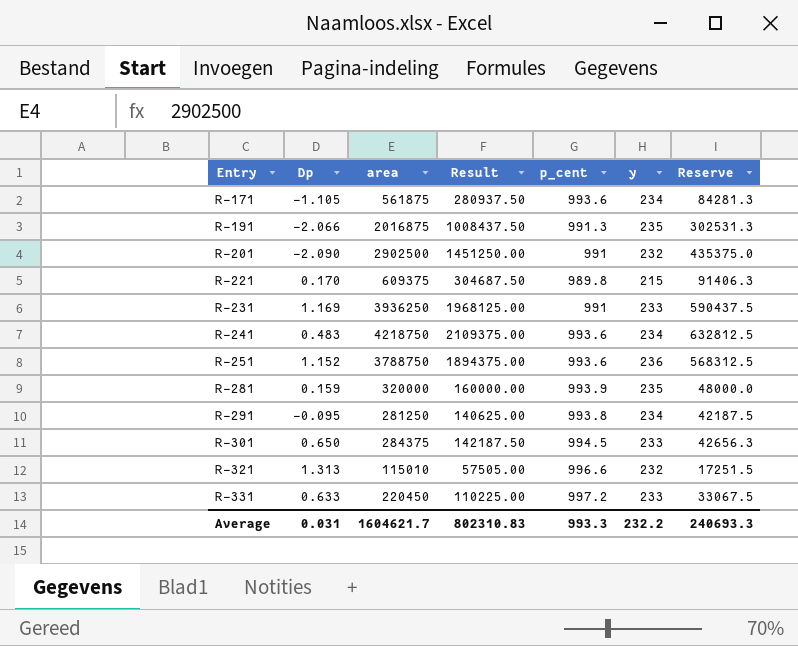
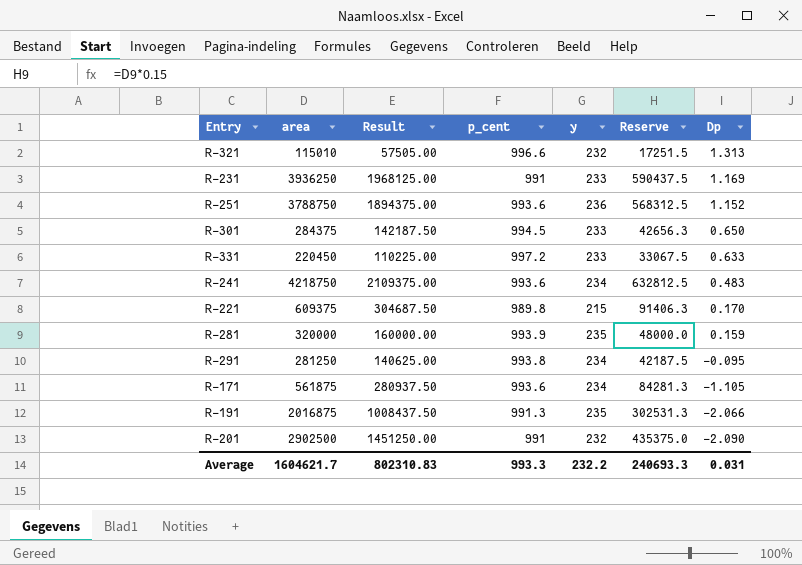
row order: Entry ascending -> Dp descending
column Dp | position: 2 -> 7

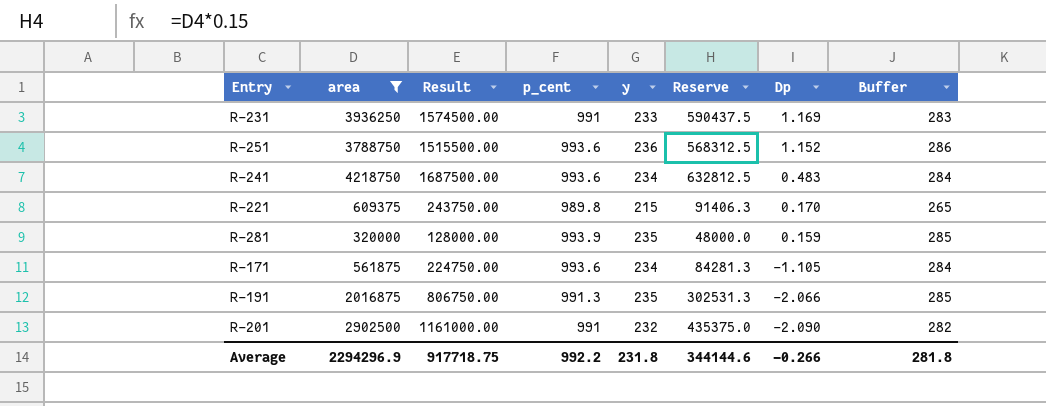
filter: none -> area >= 320000
column Result | formula: [area] * 0.5 -> [area] * 0.4
column Buffer | formula: none -> [y] + 50
Average | area: 1604621.7 -> 2294296.9
Average | Result: 802310.83 -> 917718.75
Average | p_cent: 993.3 -> 992.2
Average | y: 232.2 -> 231.8
Average | Reserve: 240693.3 -> 344144.6
Average | Dp: 0.031 -> -0.266

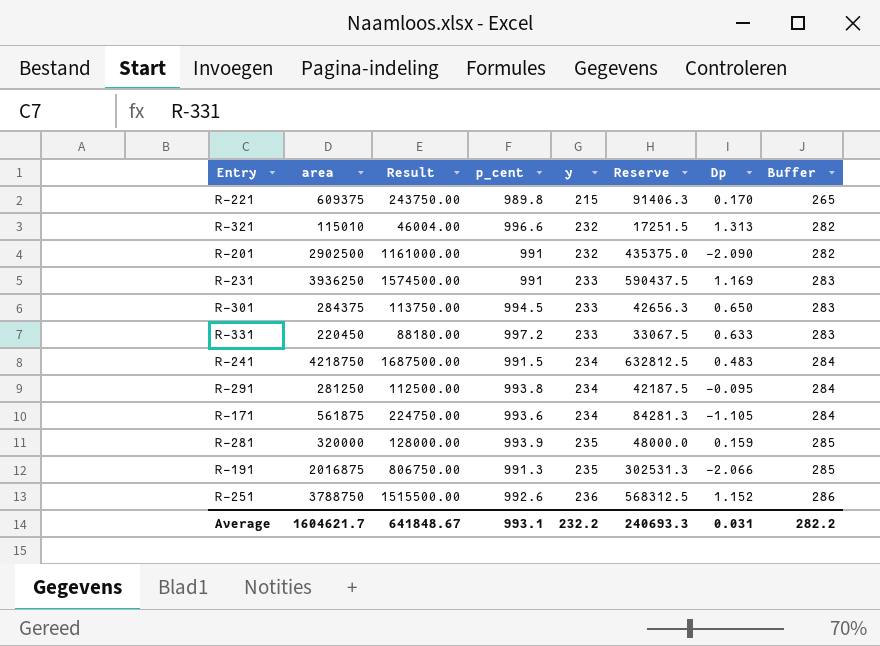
filter: area >= 320000 -> none
row order: Dp descending -> y ascending
R-241 | p_cent: 993.6 -> 991.5
R-251 | p_cent: 993.6 -> 992.6
Average | area: 2294296.9 -> 1604621.7
Average | Result: 917718.75 -> 641848.67
Average | p_cent: 992.2 -> 993.1
Average | y: 231.8 -> 232.2
Average | Reserve: 344144.6 -> 240693.3
Average | Dp: -0.266 -> 0.031
Average | Buffer: 281.8 -> 282.2

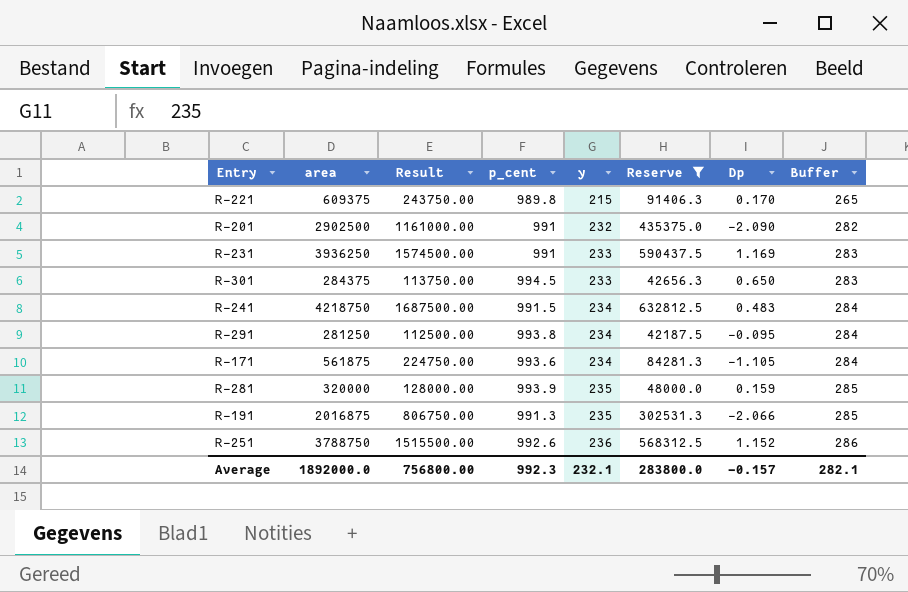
filter: none -> Reserve >= 42187.5
Average | area: 1604621.7 -> 1892000.0
Average | Result: 641848.67 -> 756800.00
Average | p_cent: 993.1 -> 992.3
Average | y: 232.2 -> 232.1
Average | Reserve: 240693.3 -> 283800.0
Average | Dp: 0.031 -> -0.157
Average | Buffer: 282.2 -> 282.1

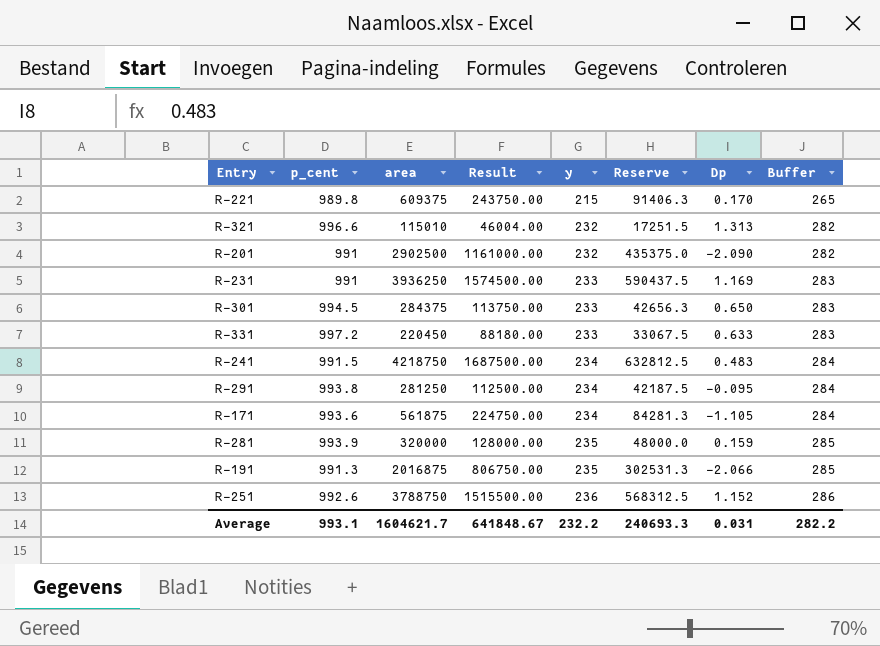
filter: Reserve >= 42187.5 -> none
column p_cent | position: 4 -> 2
Average | p_cent: 992.3 -> 993.1
Average | area: 1892000.0 -> 1604621.7
Average | Result: 756800.00 -> 641848.67
Average | y: 232.1 -> 232.2
Average | Reserve: 283800.0 -> 240693.3
Average | Dp: -0.157 -> 0.031
Average | Buffer: 282.1 -> 282.2

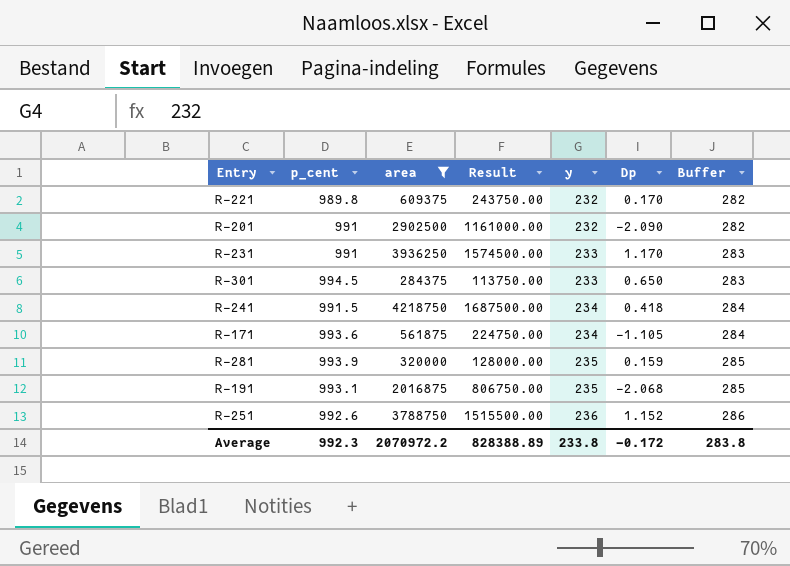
filter: none -> area >= 284375
column Reserve | formula: [area] * 0.15 -> none
R-221 | y: 215 -> 232
R-221 | Buffer: 265 -> 282
R-231 | Dp: 1.169 -> 1.170
R-241 | Dp: 0.483 -> 0.418
R-191 | p_cent: 991.3 -> 993.1
R-191 | Dp: -2.066 -> -2.068
Average | p_cent: 993.1 -> 992.3
Average | area: 1604621.7 -> 2070972.2
Average | Result: 641848.67 -> 828388.89
Average | y: 232.2 -> 233.8
Average | Dp: 0.031 -> -0.172
Average | Buffer: 282.2 -> 283.8

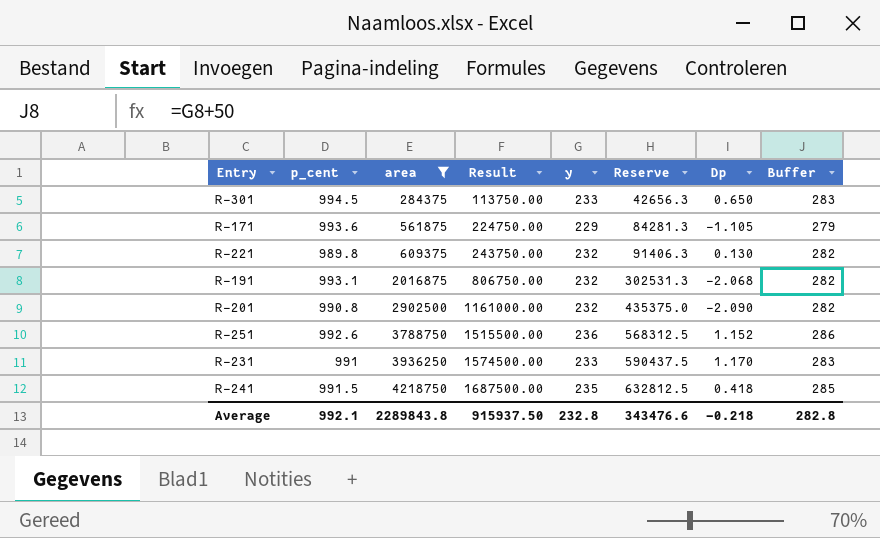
row order: y ascending -> area ascending
column Reserve | formula: none -> [area] * 0.15
row R-281: 993.9 | 320000 | 128000.00 | 235 | 0.159 | 285 -> none
R-171 | y: 234 -> 229
R-171 | Buffer: 284 -> 279
R-221 | Dp: 0.170 -> 0.130
R-191 | y: 235 -> 232
R-191 | Buffer: 285 -> 282
R-201 | p_cent: 991 -> 990.8
R-241 | y: 234 -> 235
R-241 | Buffer: 284 -> 285
Average | p_cent: 992.3 -> 992.1
Average | area: 2070972.2 -> 2289843.8
Average | Result: 828388.89 -> 915937.50
Average | y: 233.8 -> 232.8
Average | Dp: -0.172 -> -0.218
Average | Buffer: 283.8 -> 282.8

